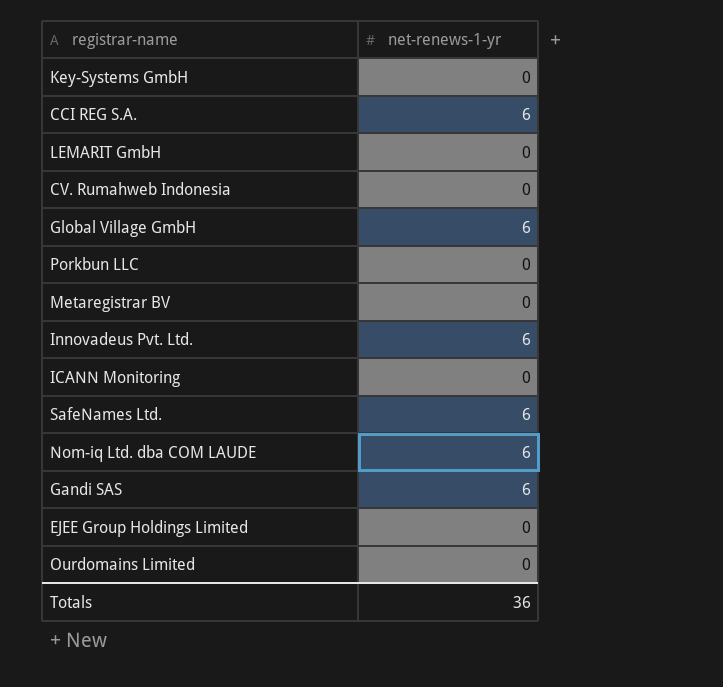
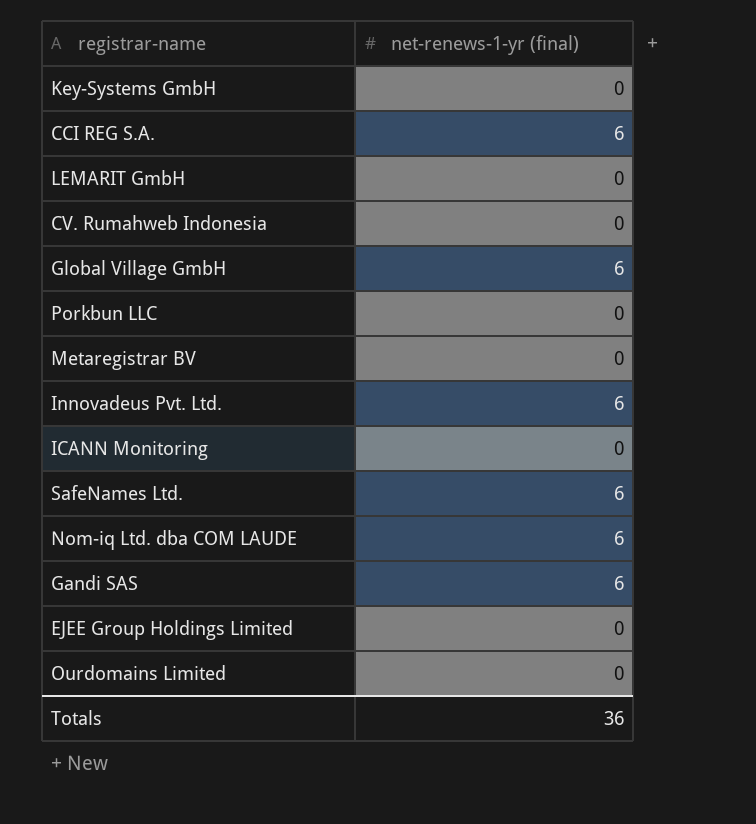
column name: net-renews-1-yr -> net-renews-1-yr (final)

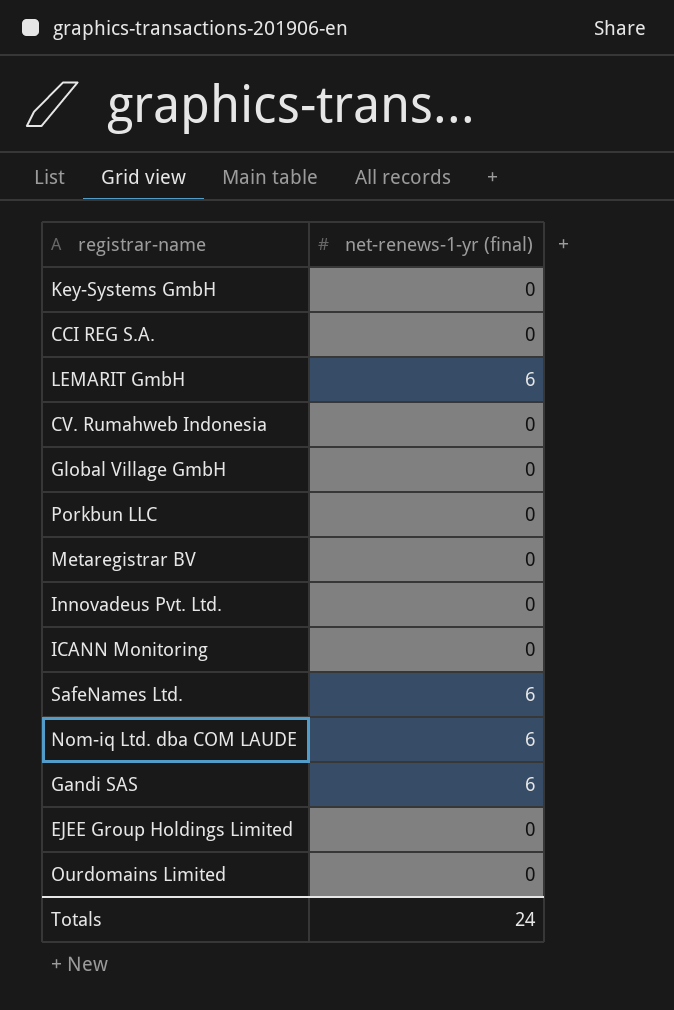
CCI REG S.A. | net-renews-1-yr (final): 6 -> 0
LEMARIT GmbH | net-renews-1-yr (final): 0 -> 6
Global Village GmbH | net-renews-1-yr (final): 6 -> 0
Innovadeus Pvt. Ltd. | net-renews-1-yr (final): 6 -> 0
Totals | net-renews-1-yr (final): 36 -> 24

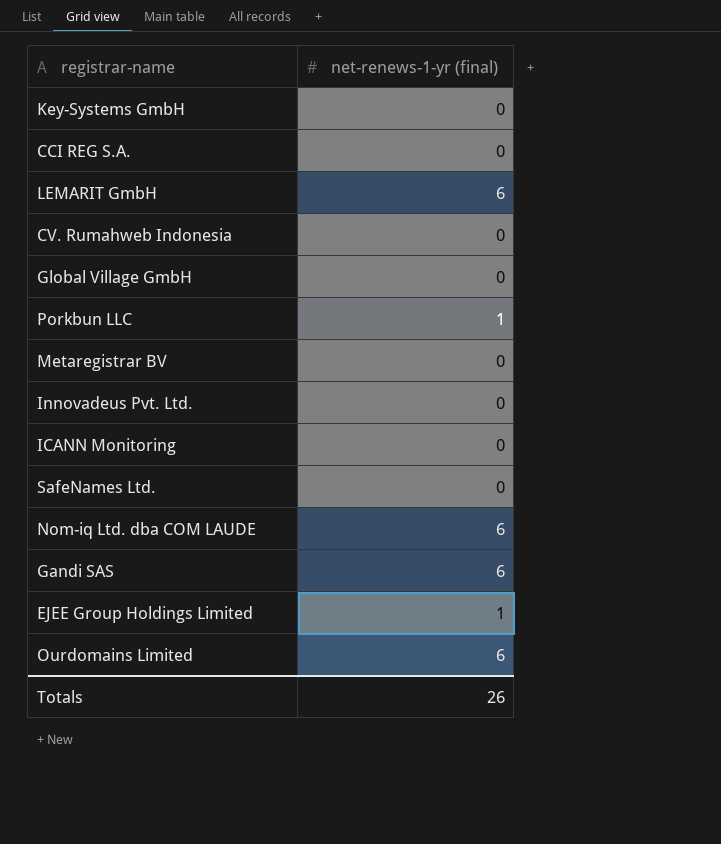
Porkbun LLC | net-renews-1-yr (final): 0 -> 1
SafeNames Ltd. | net-renews-1-yr (final): 6 -> 0
EJEE Group Holdings Limited | net-renews-1-yr (final): 0 -> 1
Ourdomains Limited | net-renews-1-yr (final): 0 -> 6
Totals | net-renews-1-yr (final): 24 -> 26

